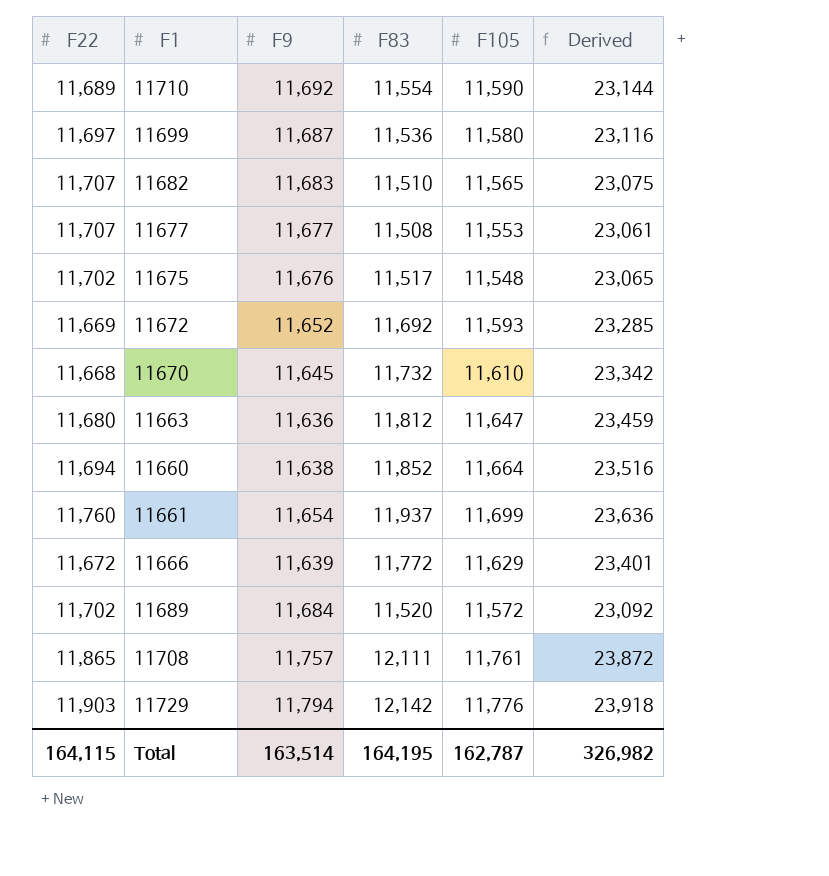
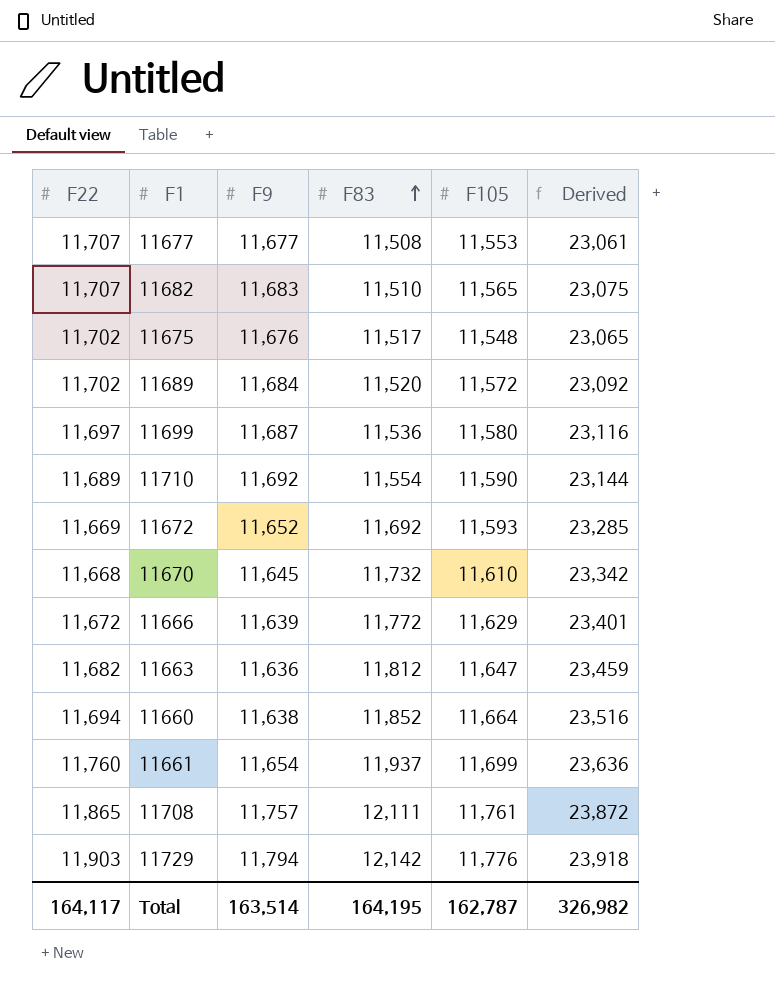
row order: none -> F83 ascending
11663 | F22: 11,680 -> 11,682
Total | F22: 164,115 -> 164,117

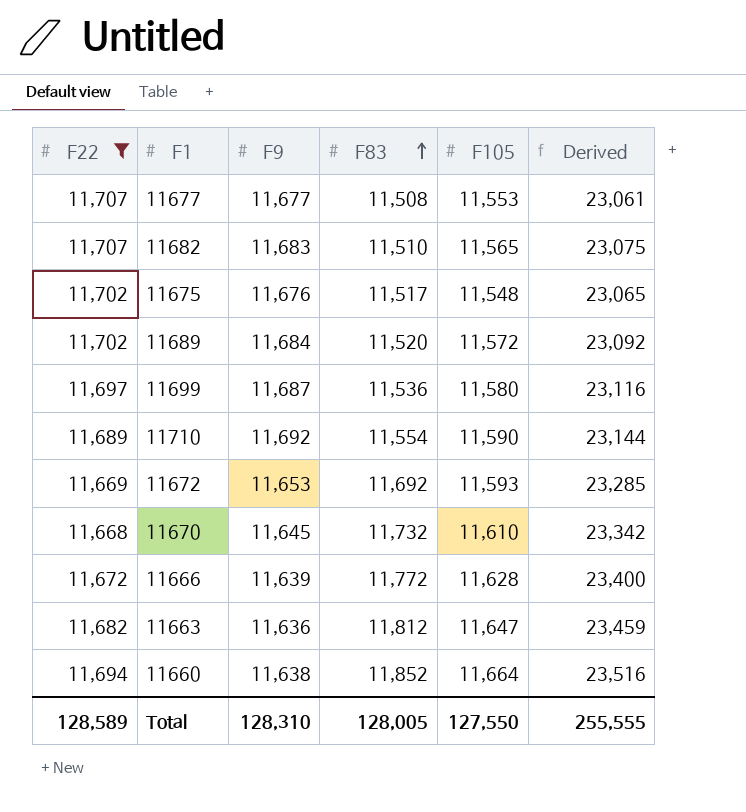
filter: none -> F22 <= 11,707
11672 | F9: 11,652 -> 11,653
11666 | F105: 11,629 -> 11,628
11666 | Derived: 23,401 -> 23,400
Total | F22: 164,117 -> 128,589
Total | F9: 163,514 -> 128,310
Total | F83: 164,195 -> 128,005
Total | F105: 162,787 -> 127,550
Total | Derived: 326,982 -> 255,555

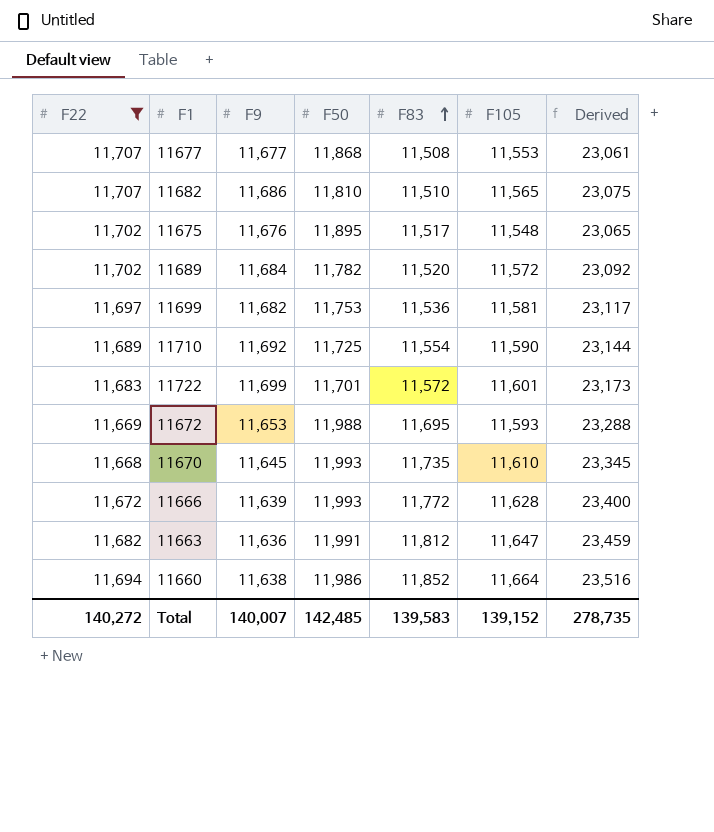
column F50 | position: none -> 4
11682 | F9: 11,683 -> 11,686
11699 | F9: 11,687 -> 11,682
11699 | F105: 11,580 -> 11,581
11699 | Derived: 23,116 -> 23,117
row 11722: none -> 11,683 | 11,699 | 11,701 | 11,572 | 11,601 | 23,173
11672 | F83: 11,692 -> 11,695
11672 | Derived: 23,285 -> 23,288
11670 | F83: 11,732 -> 11,735
11670 | Derived: 23,342 -> 23,345
Total | F22: 128,589 -> 140,272
Total | F9: 128,310 -> 140,007
Total | F83: 128,005 -> 139,583
Total | F105: 127,550 -> 139,152
Total | Derived: 255,555 -> 278,735

